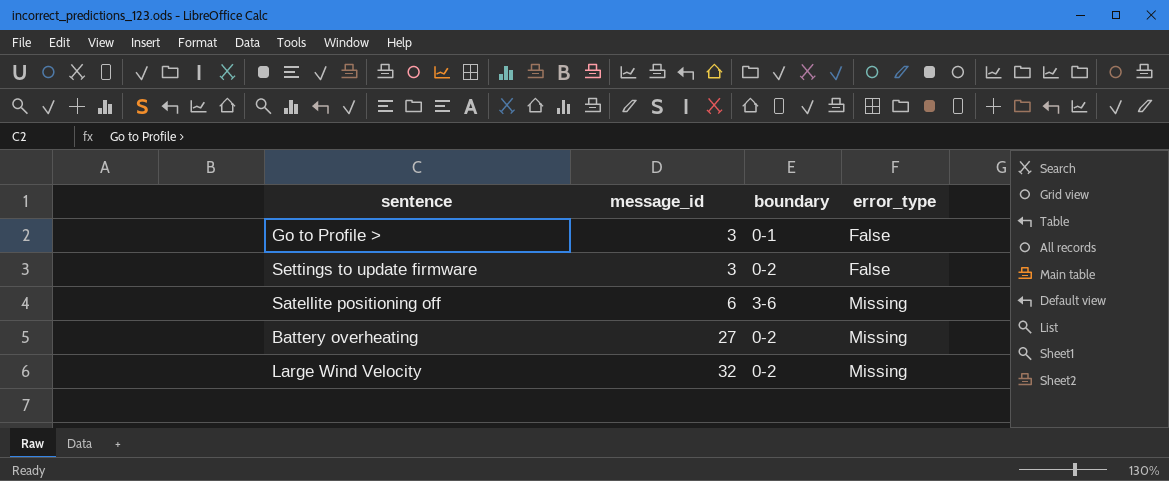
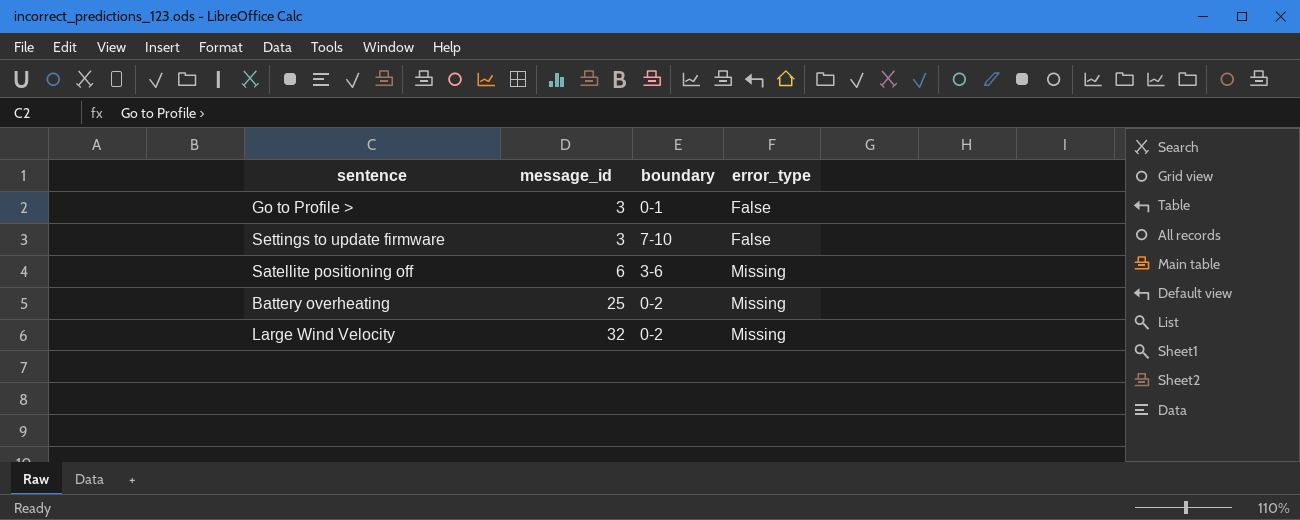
Settings to update firmware | boundary: 0-2 -> 7-10
Battery overheating | message_id: 27 -> 25

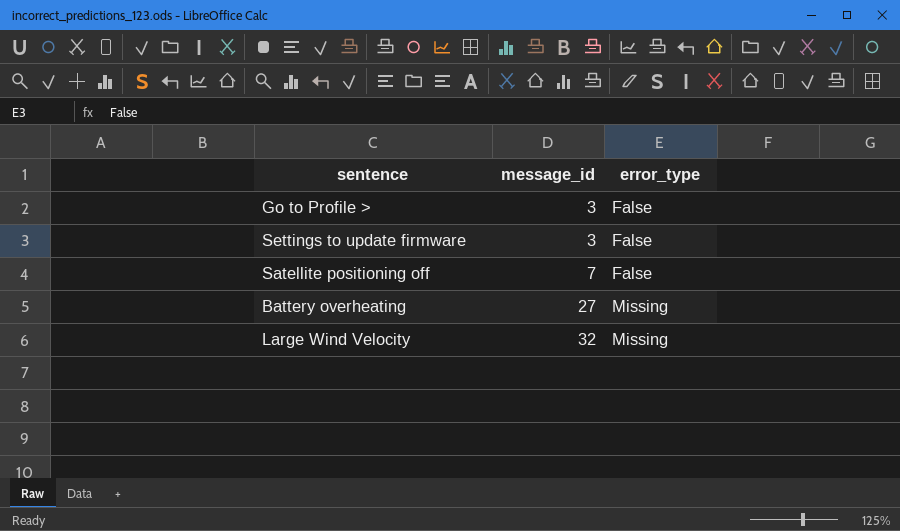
column boundary | position: 3 -> none
Satellite positioning off | message_id: 6 -> 7
Satellite positioning off | error_type: Missing -> False
Battery overheating | message_id: 25 -> 27

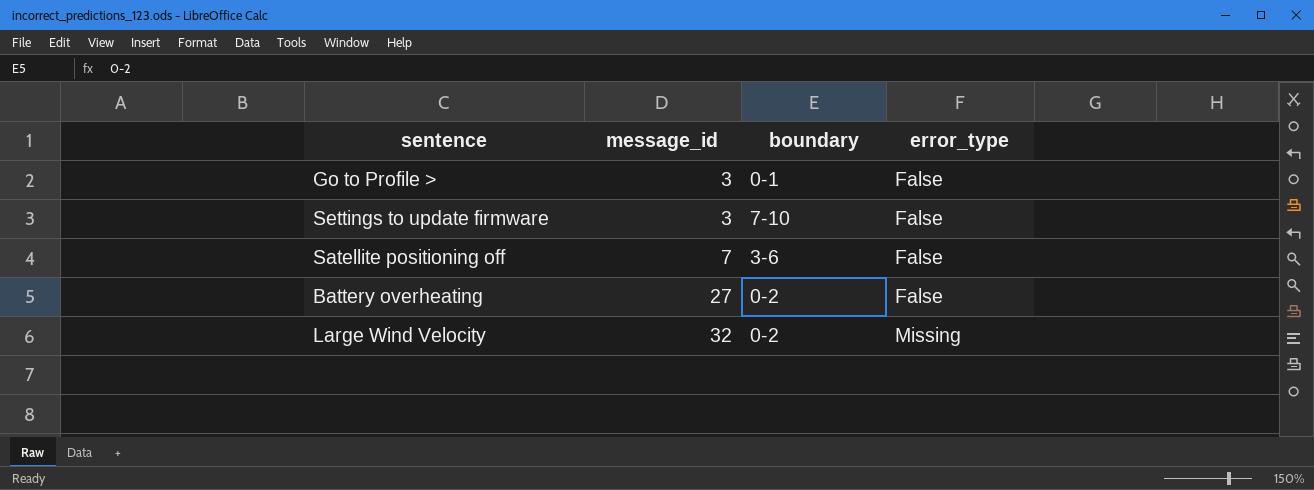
column boundary | position: none -> 3
Battery overheating | error_type: Missing -> False

